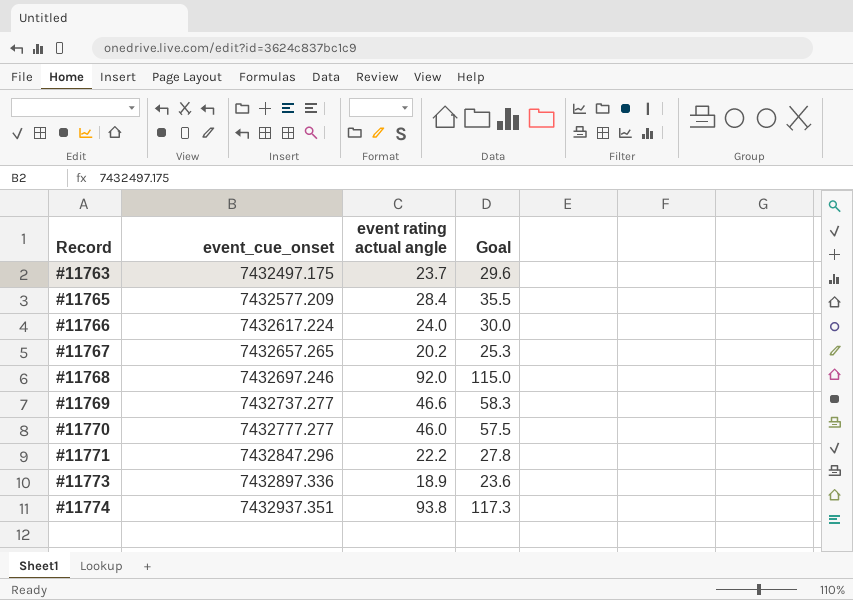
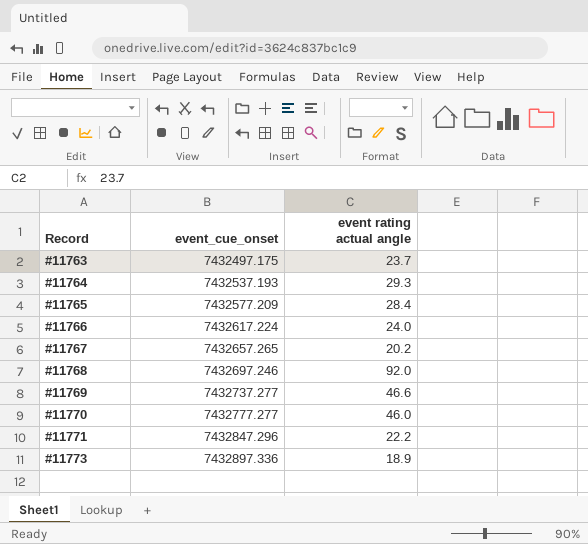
column Goal | formula: [event rating actual angle] * 1.25 -> none
row #11774: 7432937.351 | 93.8 | 117.3 -> none
row #11764: none -> 7432537.193 | 29.3

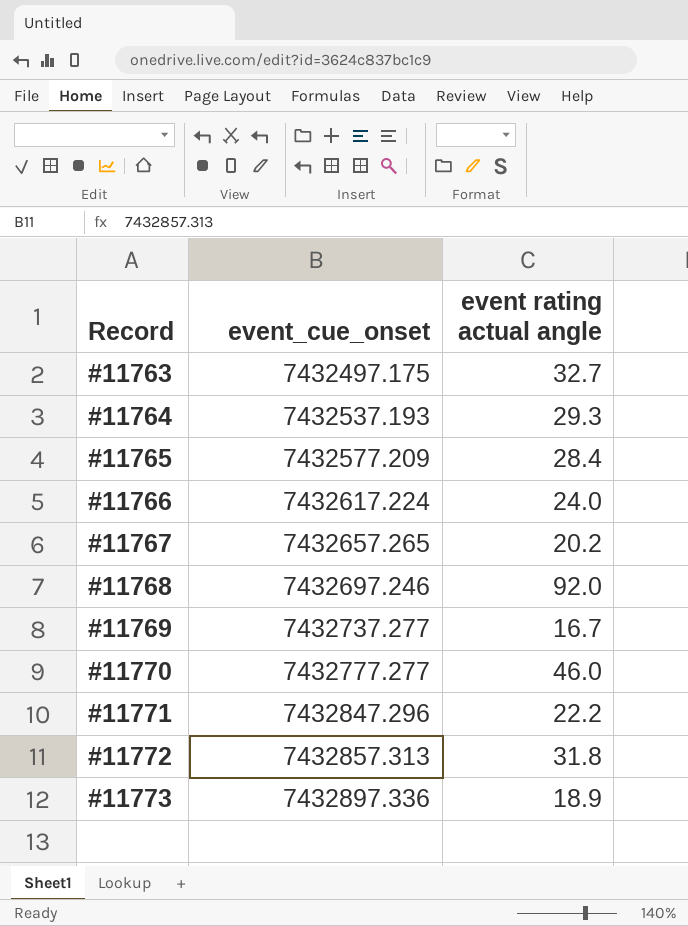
#11763 | event rating actual angle: 23.7 -> 32.7
#11769 | event rating actual angle: 46.6 -> 16.7
row #11772: none -> 7432857.313 | 31.8

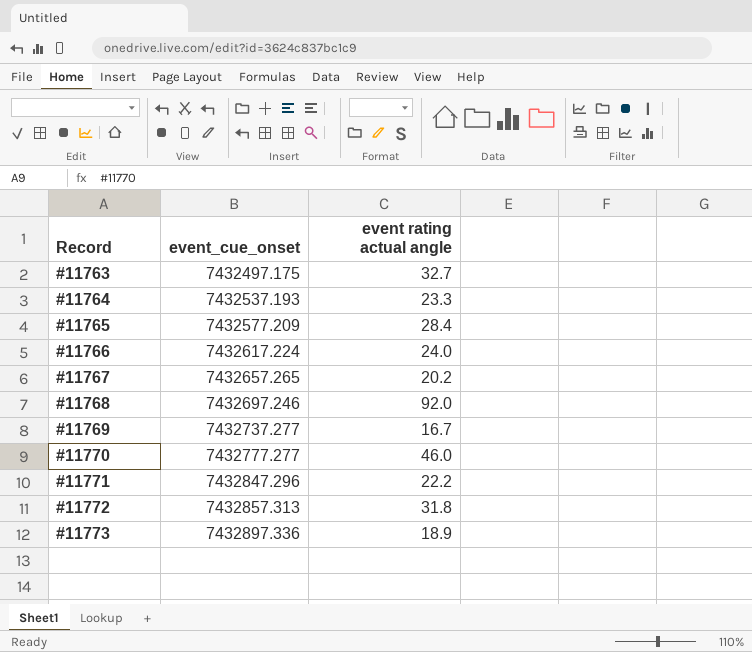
#11764 | event rating actual angle: 29.3 -> 23.3

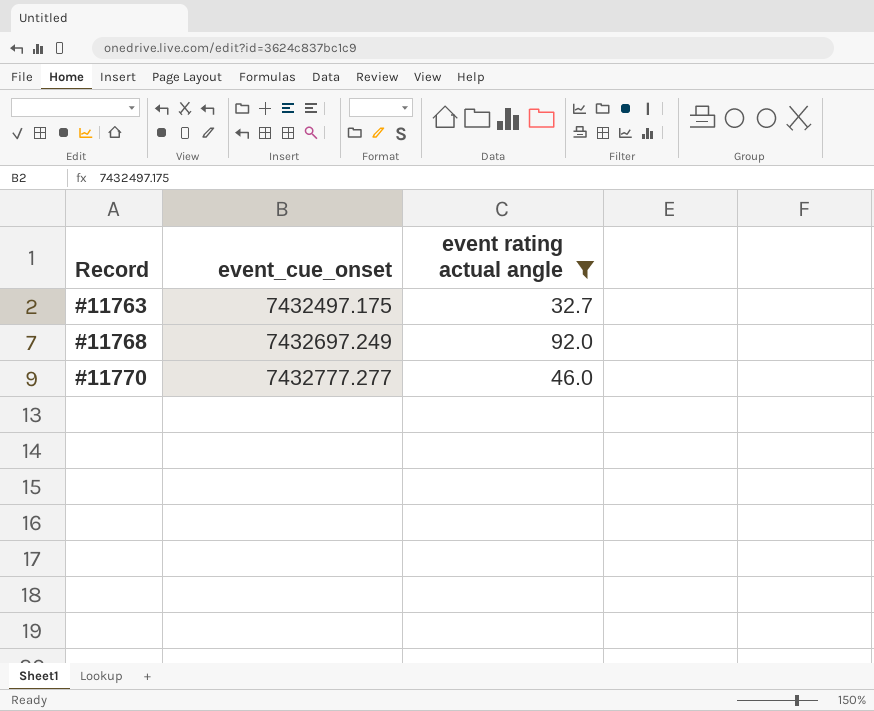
filter: none -> event rating actual angle >= 32.7
#11768 | event_cue_onset: 7432697.246 -> 7432697.249

